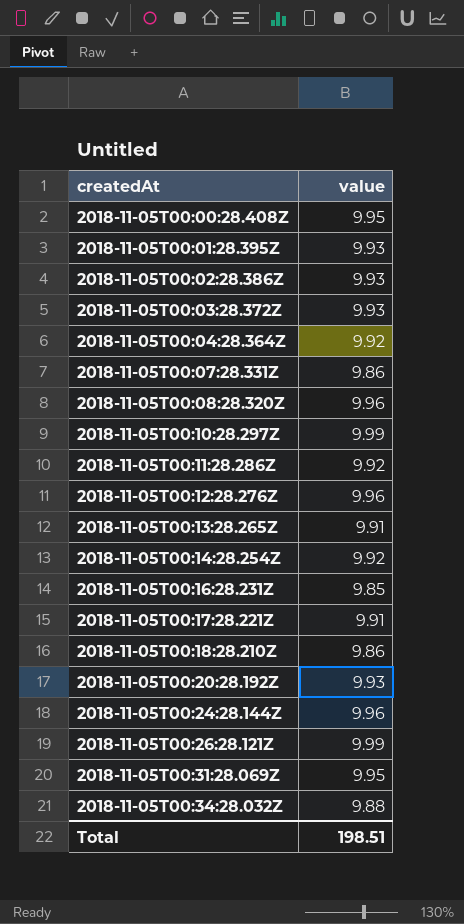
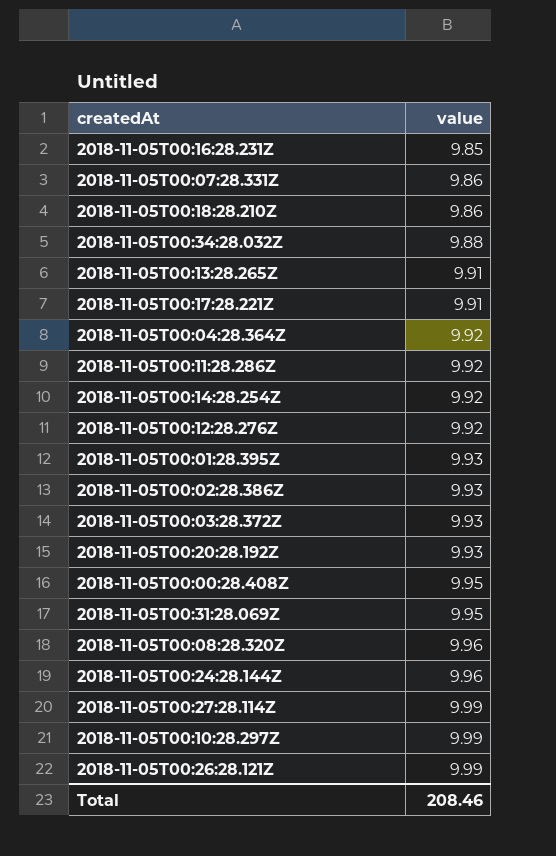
row order: createdAt ascending -> value ascending
2018-11-05T00:12:28.276Z | value: 9.96 -> 9.92
row 2018-11-05T00:27:28.114Z: none -> 9.99
Total | value: 198.51 -> 208.46

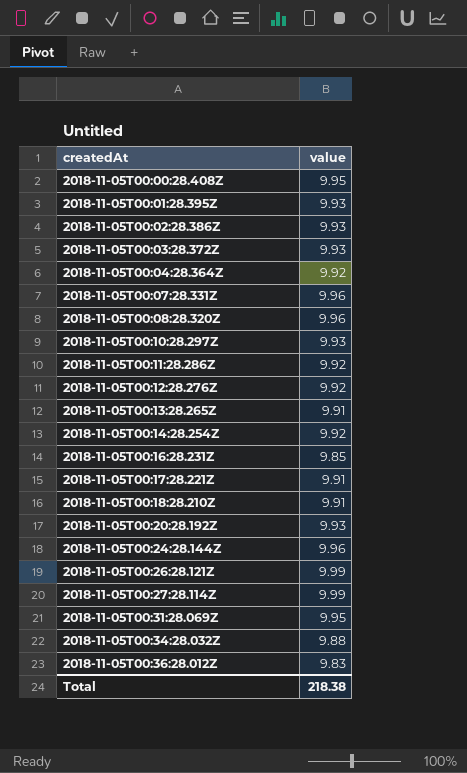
row order: value ascending -> createdAt ascending
2018-11-05T00:07:28.331Z | value: 9.86 -> 9.96
2018-11-05T00:10:28.297Z | value: 9.99 -> 9.93
2018-11-05T00:18:28.210Z | value: 9.86 -> 9.91
row 2018-11-05T00:36:28.012Z: none -> 9.83
Total | value: 208.46 -> 218.38

